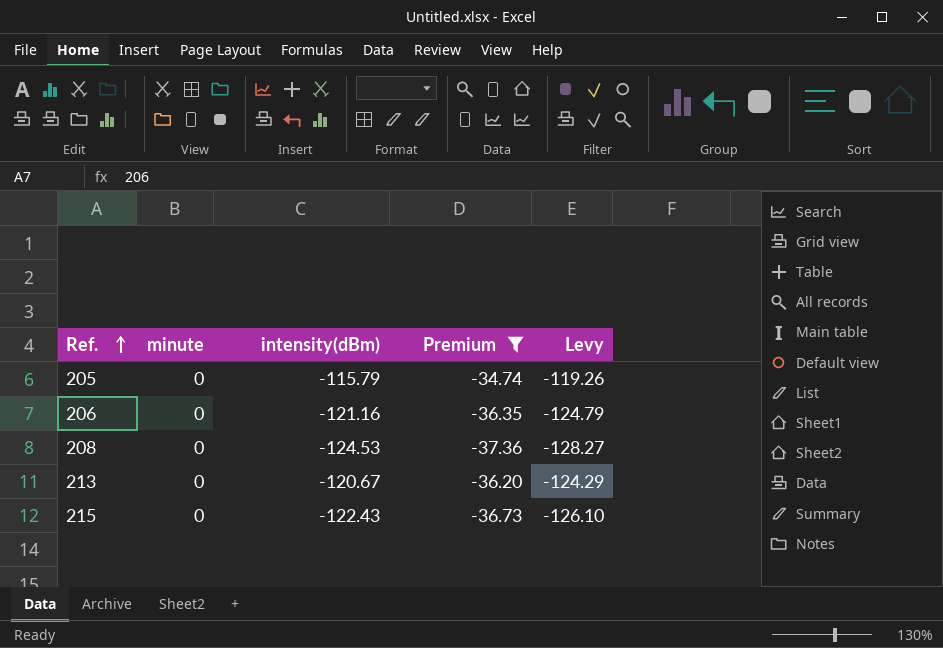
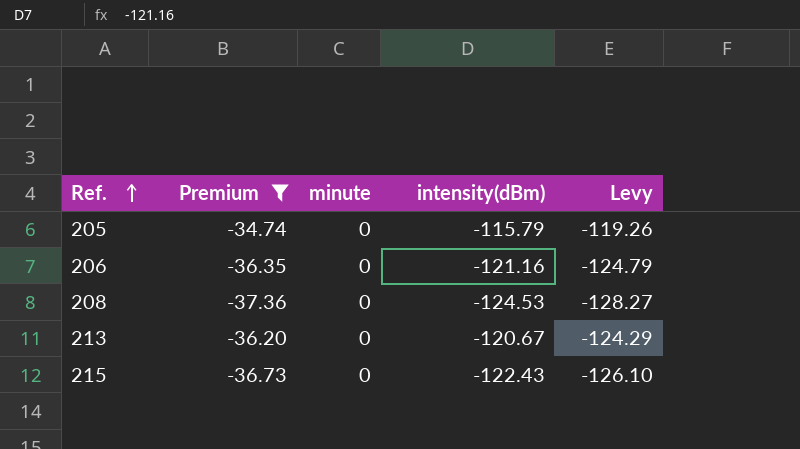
column Premium | position: 4 -> 2

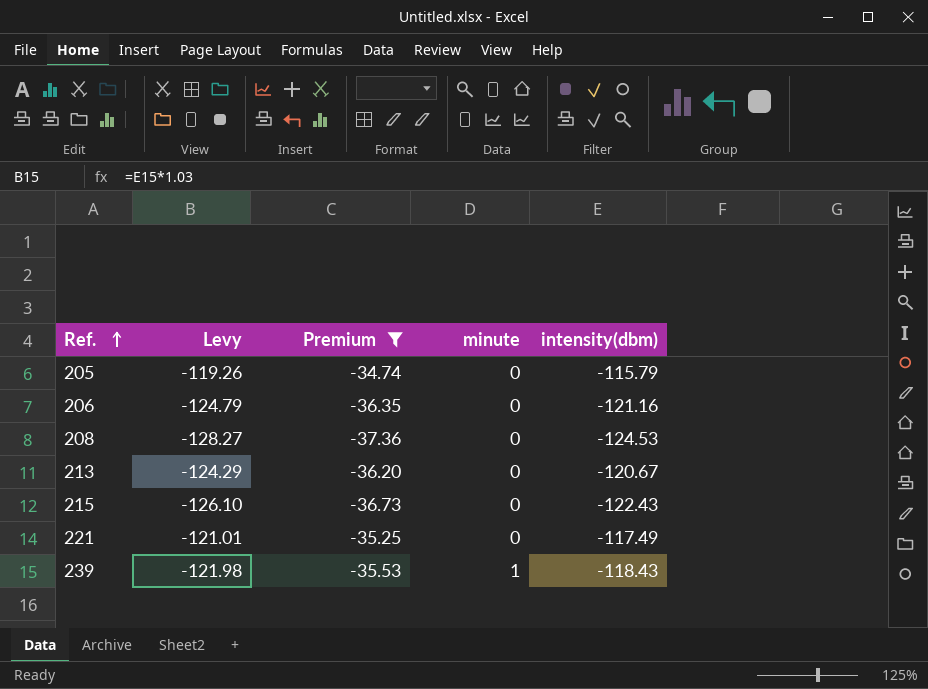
column Levy | position: 5 -> 2
column name: intensity(dBm) -> intensity(dbm)
row 221: none -> -121.01 | -35.25 | 0 | -117.49
row 239: none -> -121.98 | -35.53 | 1 | -118.43

